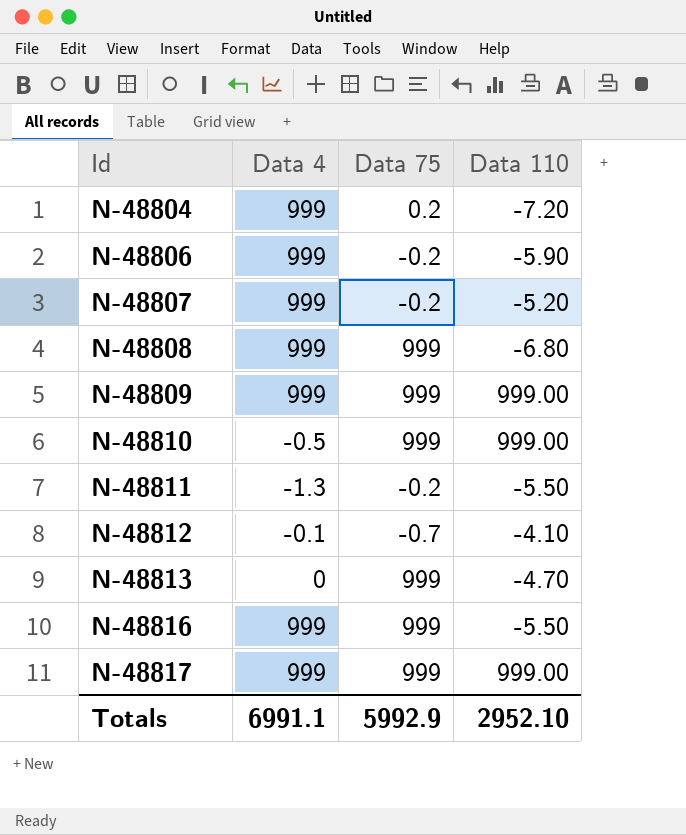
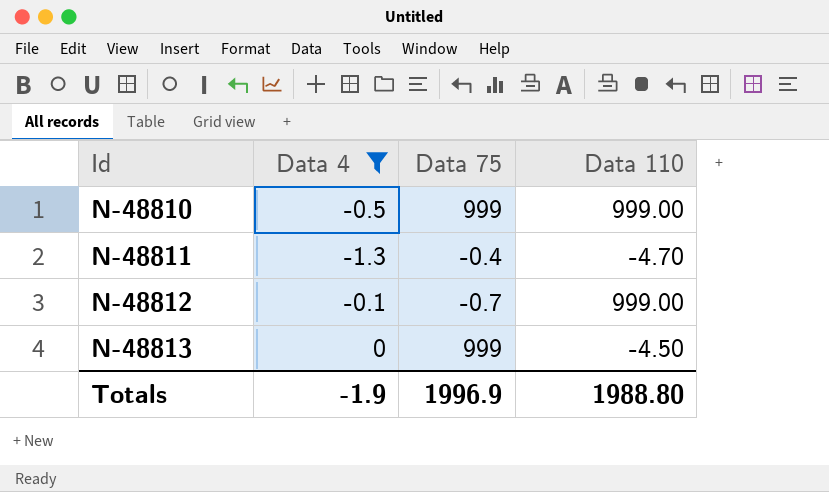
filter: none -> Data 4 != 999
N-48811 | Data 75: -0.2 -> -0.4
N-48811 | Data 110: -5.50 -> -4.70
N-48812 | Data 110: -4.10 -> 999.00
N-48813 | Data 110: -4.70 -> -4.50
Totals | Data 4: 6991.1 -> -1.9
Totals | Data 75: 5992.9 -> 1996.9
Totals | Data 110: 2952.10 -> 1988.80

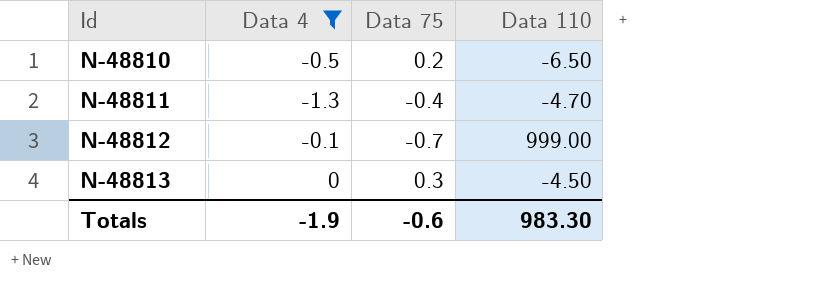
N-48810 | Data 75: 999 -> 0.2
N-48810 | Data 110: 999.00 -> -6.50
N-48813 | Data 75: 999 -> 0.3
Totals | Data 75: 1996.9 -> -0.6
Totals | Data 110: 1988.80 -> 983.30

